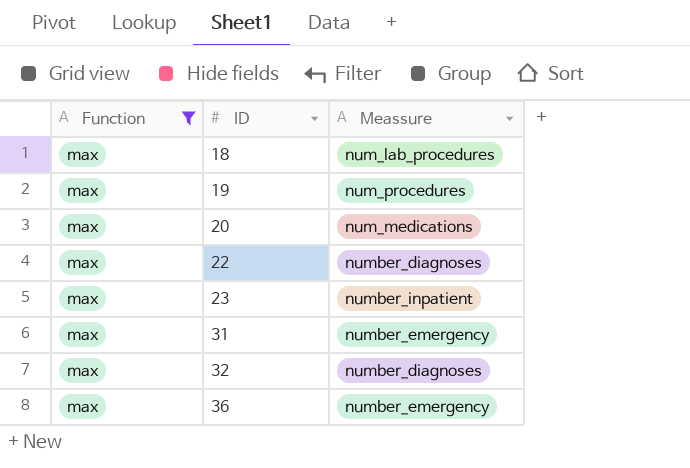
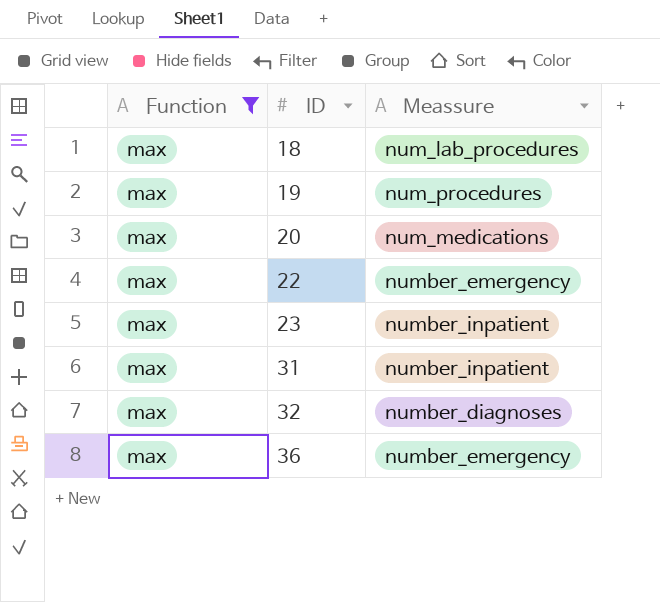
22 | Meassure: number_diagnoses -> number_emergency
31 | Meassure: number_emergency -> number_inpatient

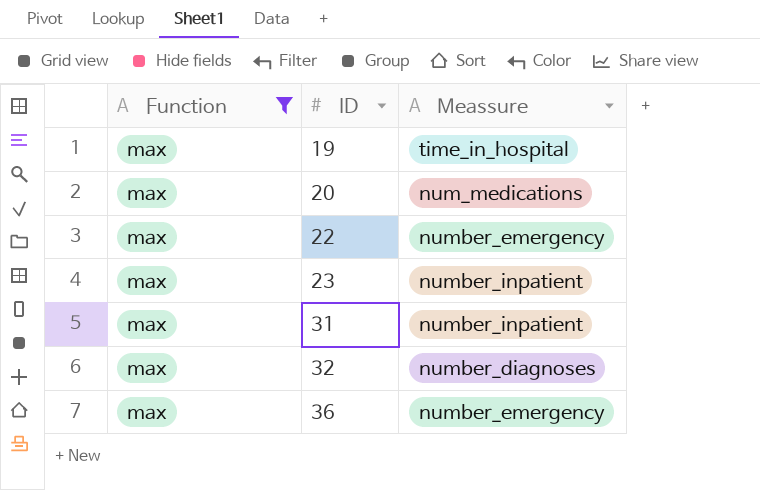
row 18: max | num_lab_procedures -> none
19 | Meassure: num_procedures -> time_in_hospital

